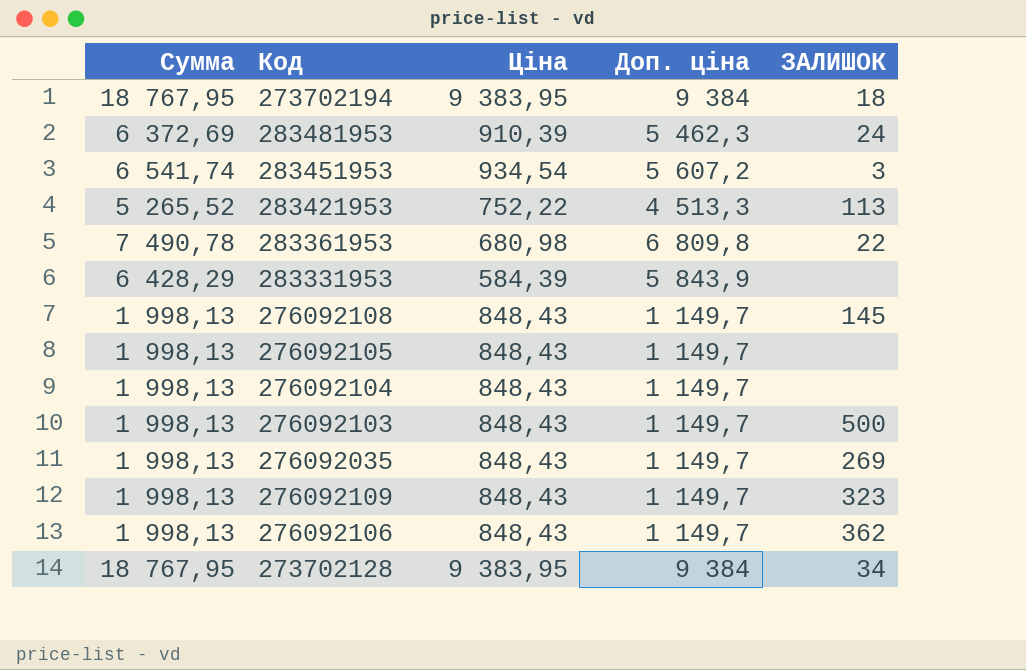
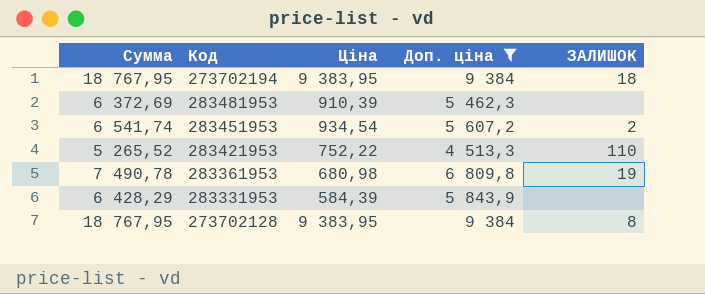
filter: none -> Доп. ціна != 1 149,7
283481953 | ЗАЛИШОК: 24 -> none
283451953 | ЗАЛИШОК: 3 -> 2
283421953 | ЗАЛИШОК: 113 -> 110
283361953 | ЗАЛИШОК: 22 -> 19
273702128 | ЗАЛИШОК: 34 -> 8

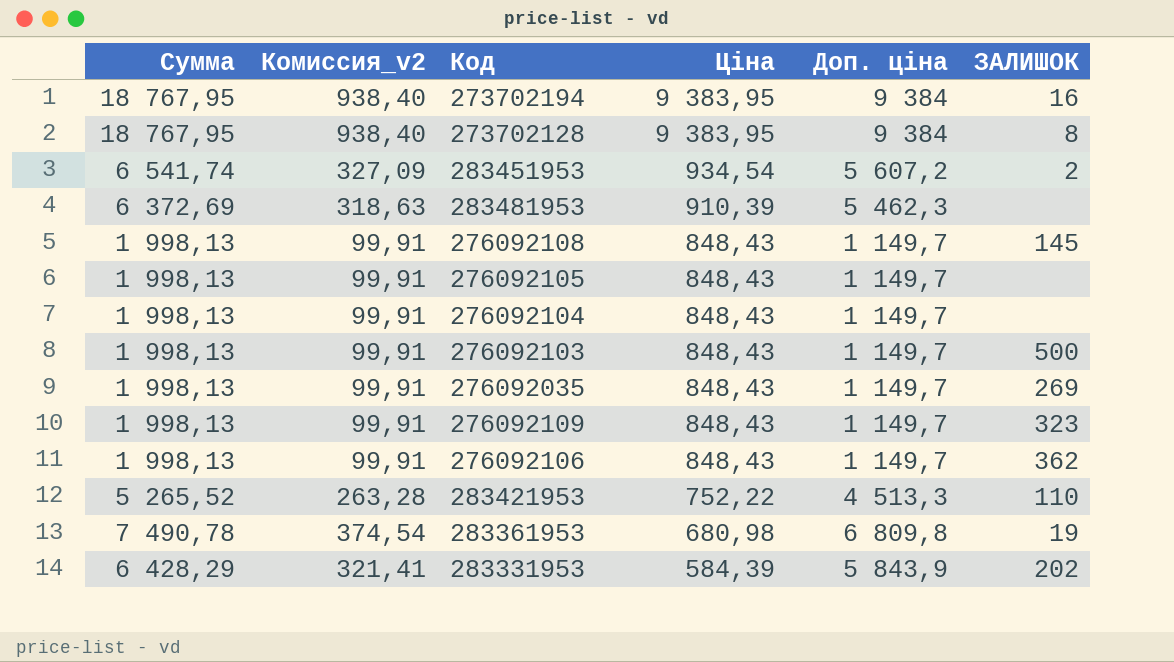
filter: Доп. ціна != 1 149,7 -> none
row order: none -> Ціна descending
column Комиссия_v2 | formula: none -> [Сумма] * 0,05
273702194 | ЗАЛИШОК: 18 -> 16
283331953 | ЗАЛИШОК: none -> 202

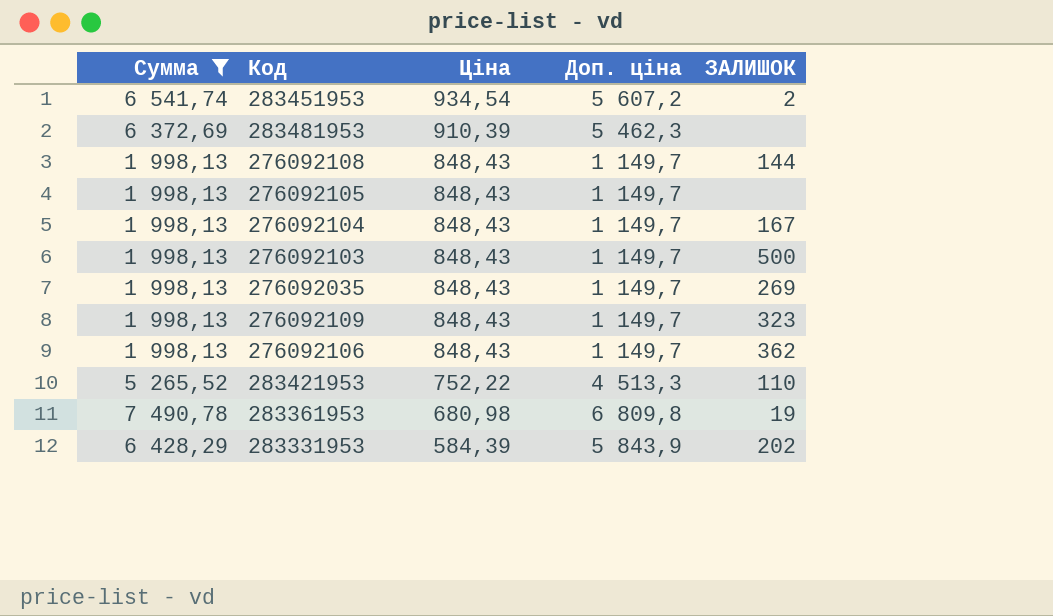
filter: none -> Сумма != 18 767,95
column Комиссия_v2 | formula: [Сумма] * 0,05 -> none
276092108 | ЗАЛИШОК: 145 -> 144
276092104 | ЗАЛИШОК: none -> 167

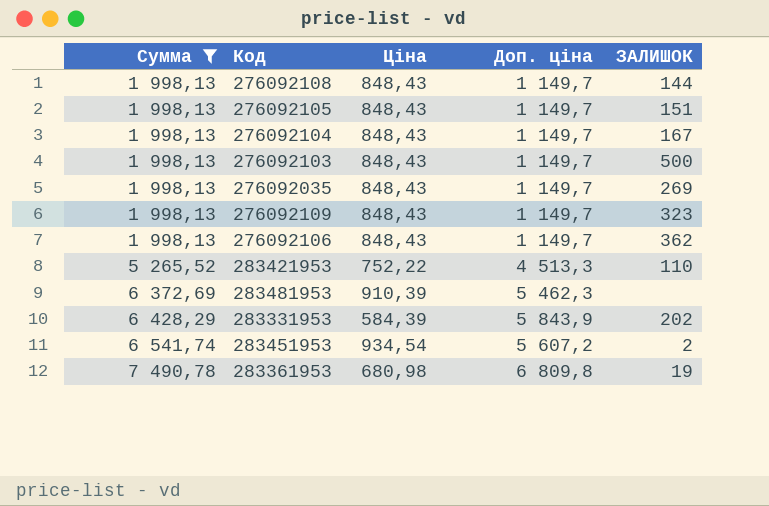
row order: Ціна descending -> Сумма ascending
276092105 | ЗАЛИШОК: none -> 151

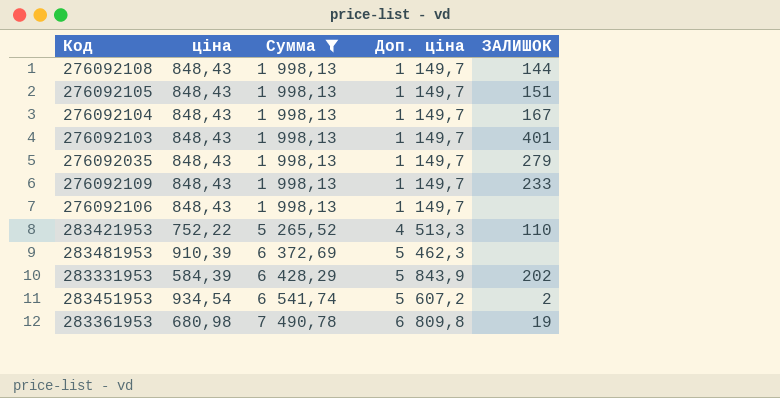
column name: Ціна -> ціна
column Сумма | position: 1 -> 3
276092103 | ЗАЛИШОК: 500 -> 401
276092035 | ЗАЛИШОК: 269 -> 279
276092109 | ЗАЛИШОК: 323 -> 233
276092106 | ЗАЛИШОК: 362 -> none

